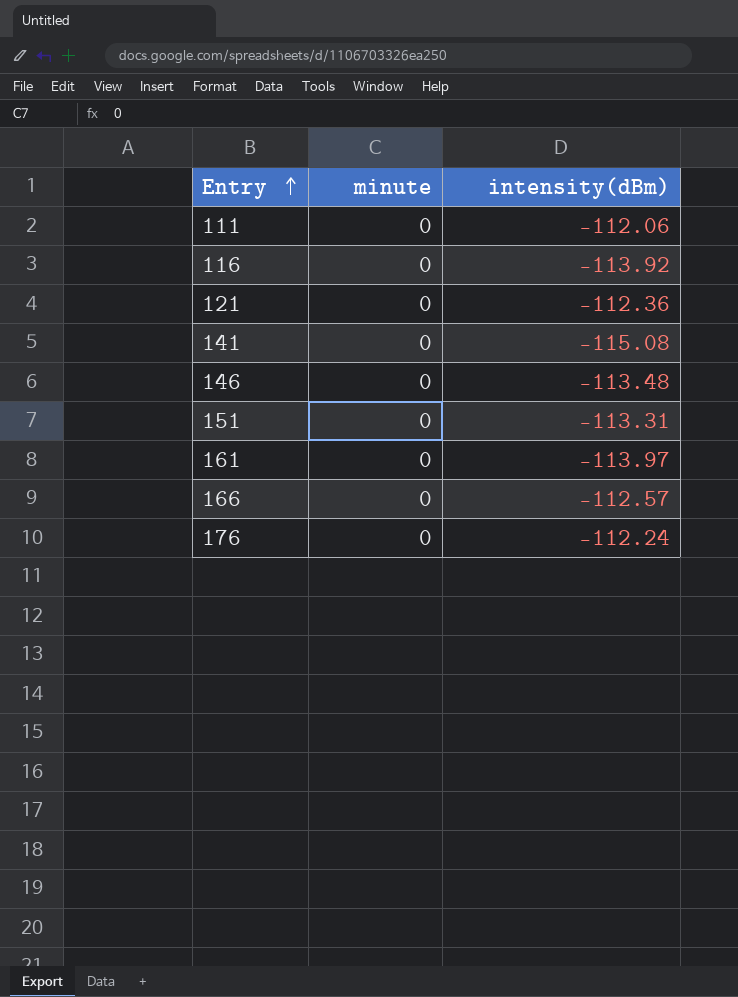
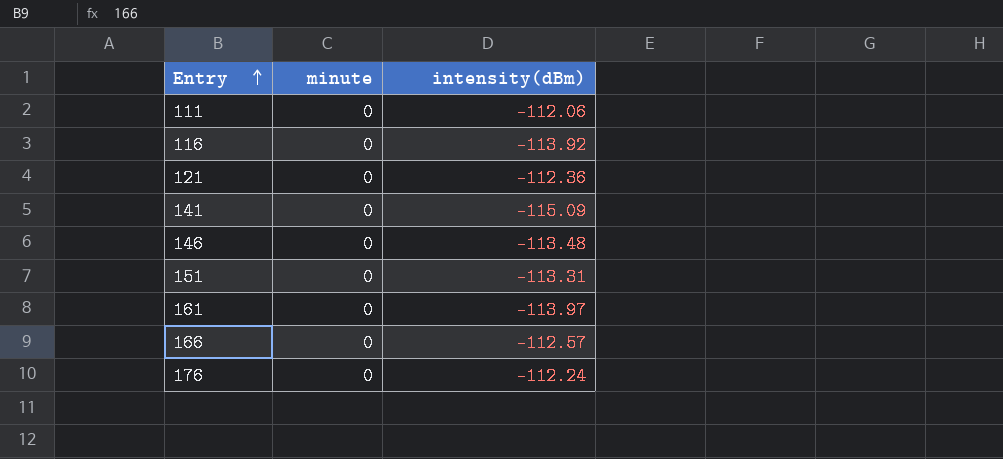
141 | intensity(dBm): -115.08 -> -115.09

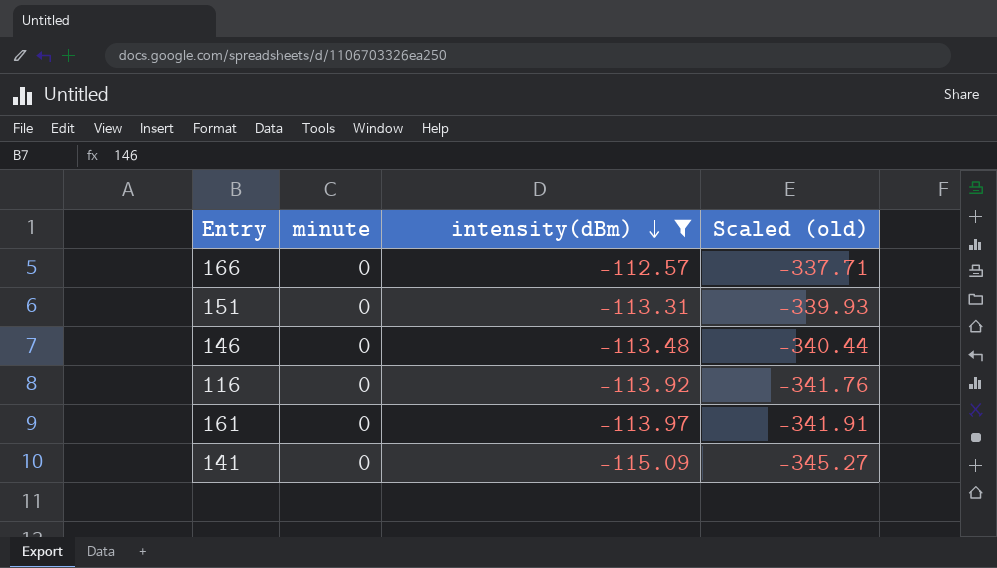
filter: none -> intensity(dBm) <= -112.57
row order: Entry ascending -> intensity(dBm) descending
column Scaled (old) | formula: none -> [intensity(dBm)] * 3

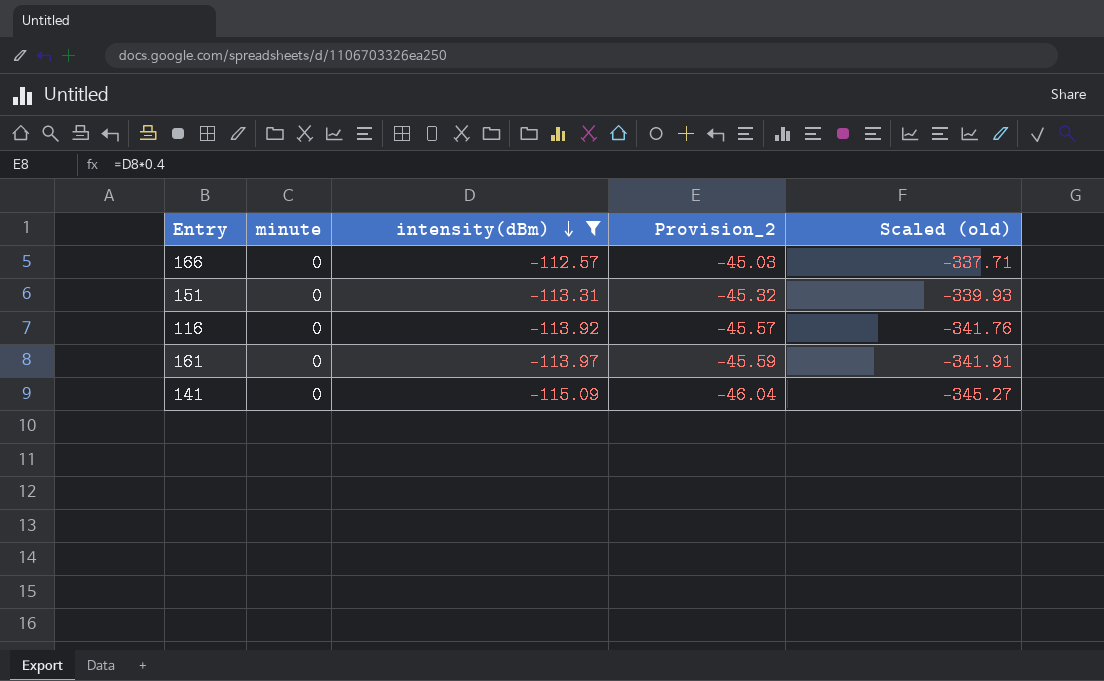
column Provision_2 | formula: none -> [intensity(dBm)] * 0.4
row 146: 0 | -113.48 | -340.44 -> none

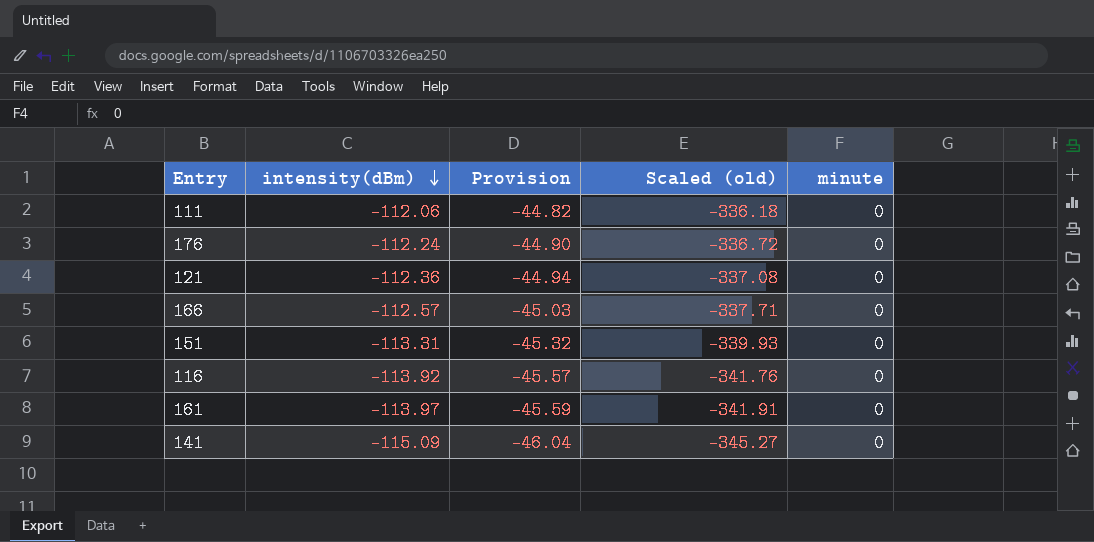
filter: intensity(dBm) <= -112.57 -> none
column name: Provision_2 -> Provision
column minute | position: 2 -> 5

